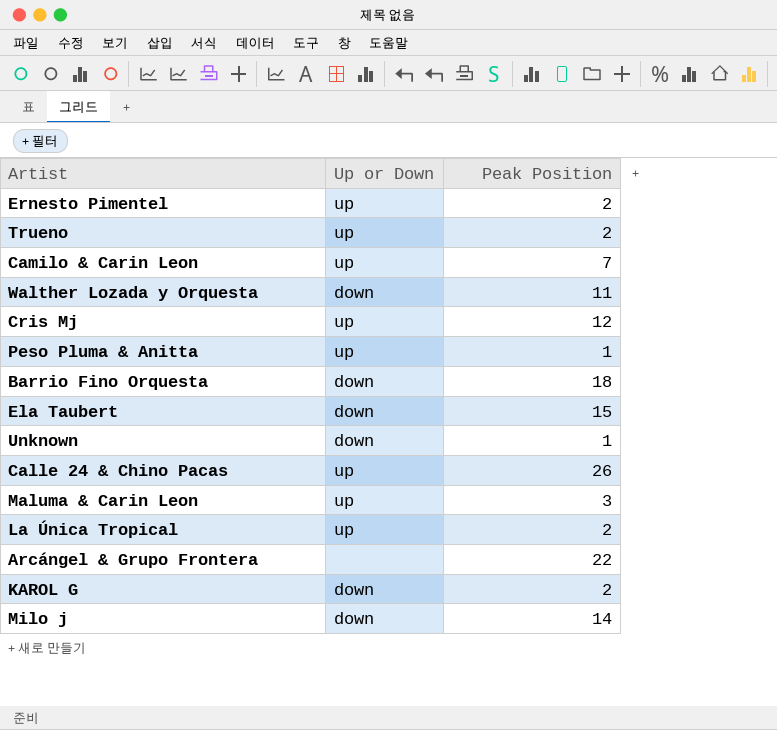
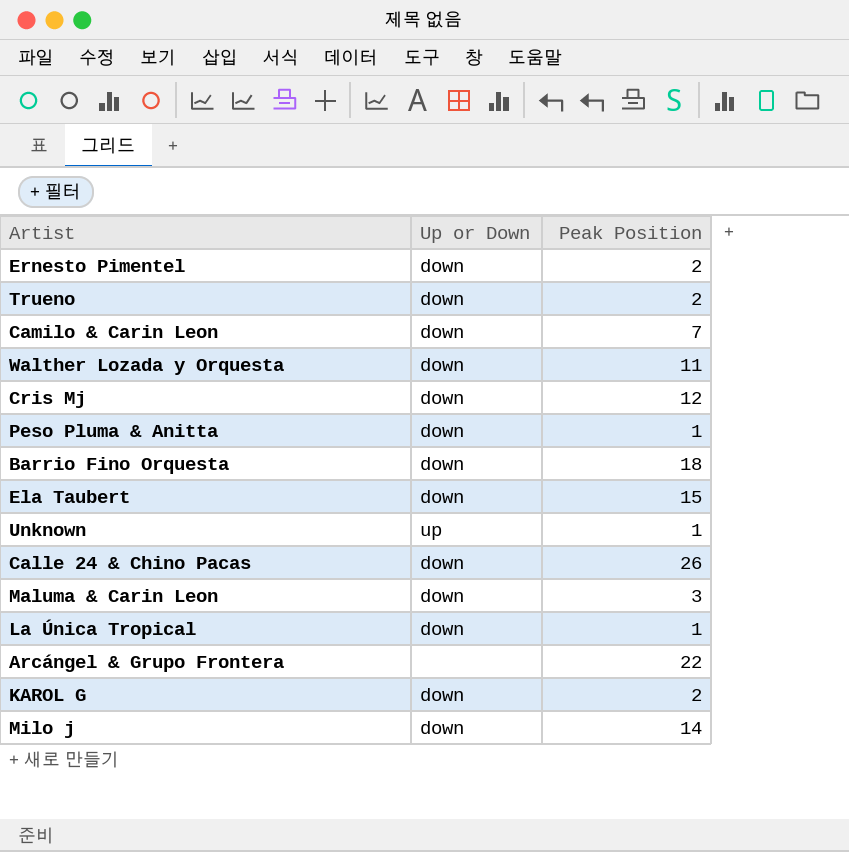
Ernesto Pimentel | Up or Down: up -> down
Trueno | Up or Down: up -> down
Camilo & Carin Leon | Up or Down: up -> down
Cris Mj | Up or Down: up -> down
Peso Pluma & Anitta | Up or Down: up -> down
Unknown | Up or Down: down -> up
Calle 24 & Chino Pacas | Up or Down: up -> down
Maluma & Carin Leon | Up or Down: up -> down
La Única Tropical | Up or Down: up -> down
La Única Tropical | Peak Position: 2 -> 1

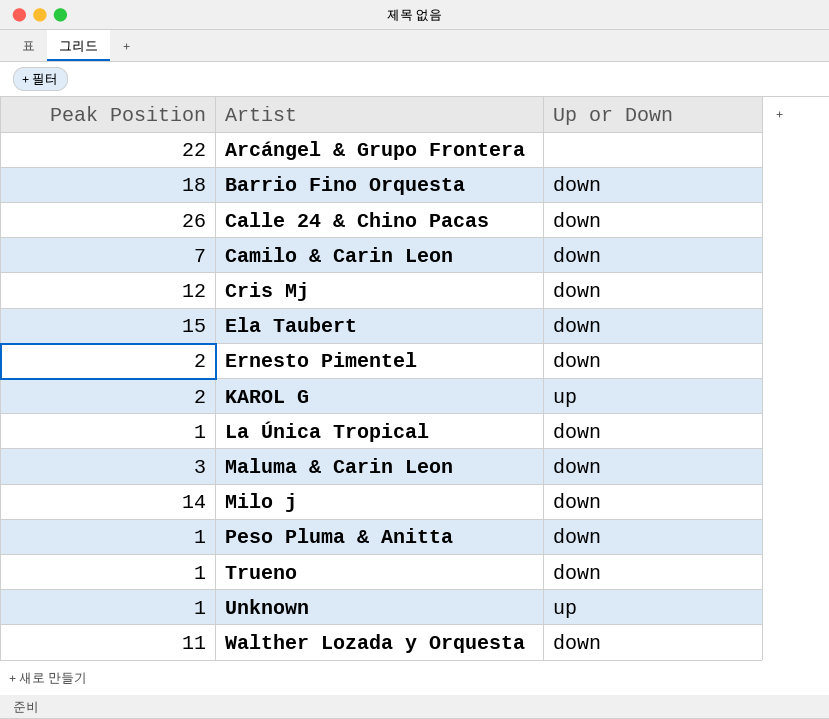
row order: none -> Artist ascending
column Peak Position | position: 3 -> 1
KAROL G | Up or Down: down -> up
Trueno | Peak Position: 2 -> 1

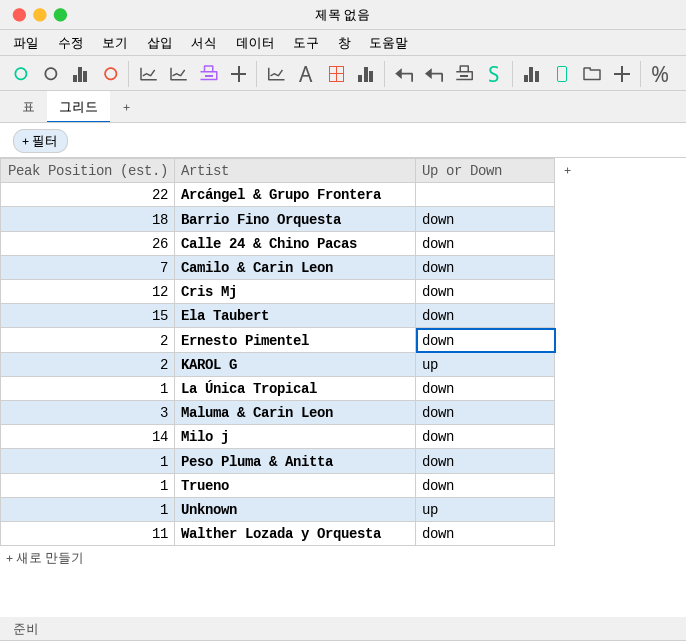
column name: Peak Position -> Peak Position (est.)

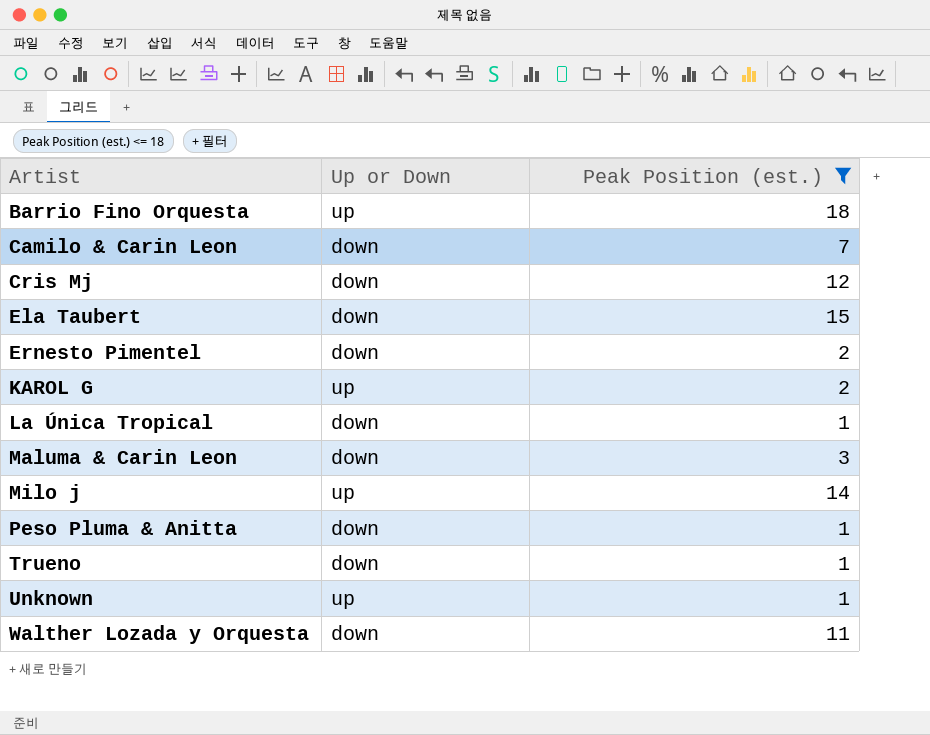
filter: none -> Peak Position (est.) <= 18
column Peak Position (est.) | position: 1 -> 3
Barrio Fino Orquesta | Up or Down: down -> up
Milo j | Up or Down: down -> up

